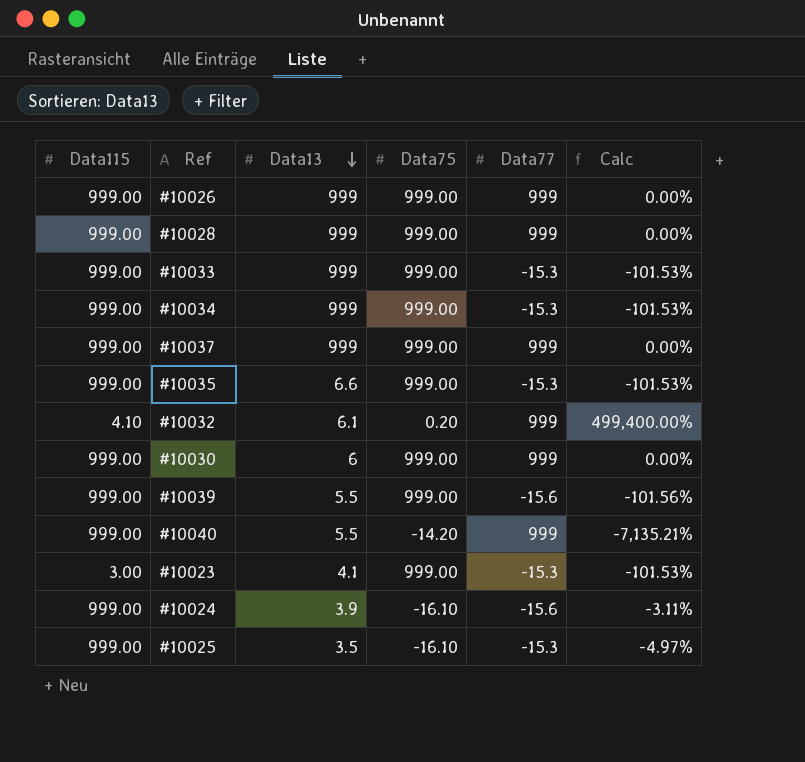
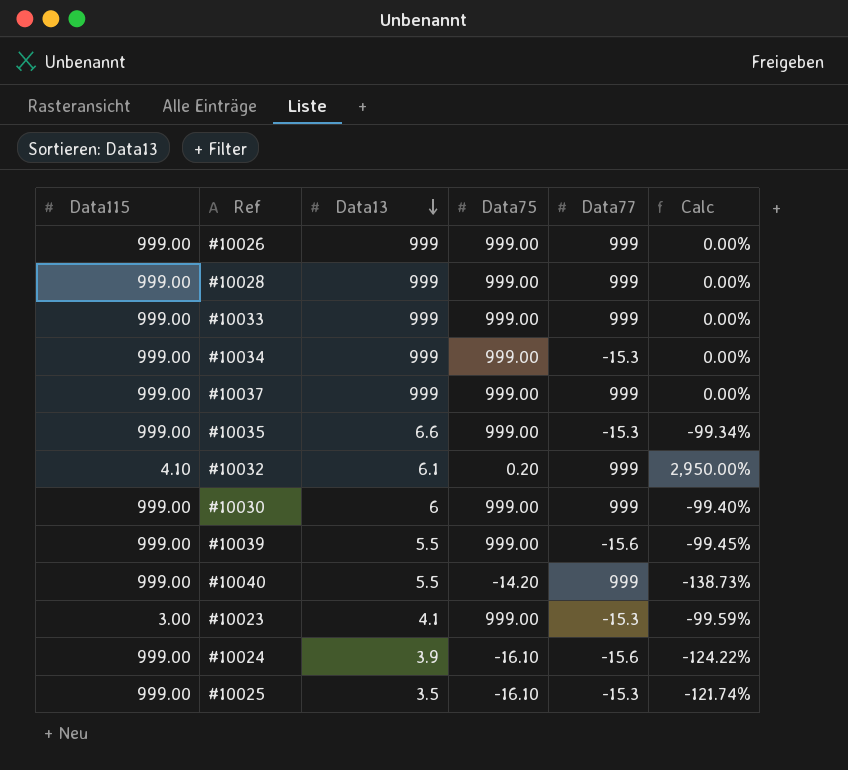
column Calc | formula: ([Data77] - [Data75]) / [Data75] -> ([Data13] - [Data75]) / [Data75]
#10033 | Data77: -15.3 -> 999

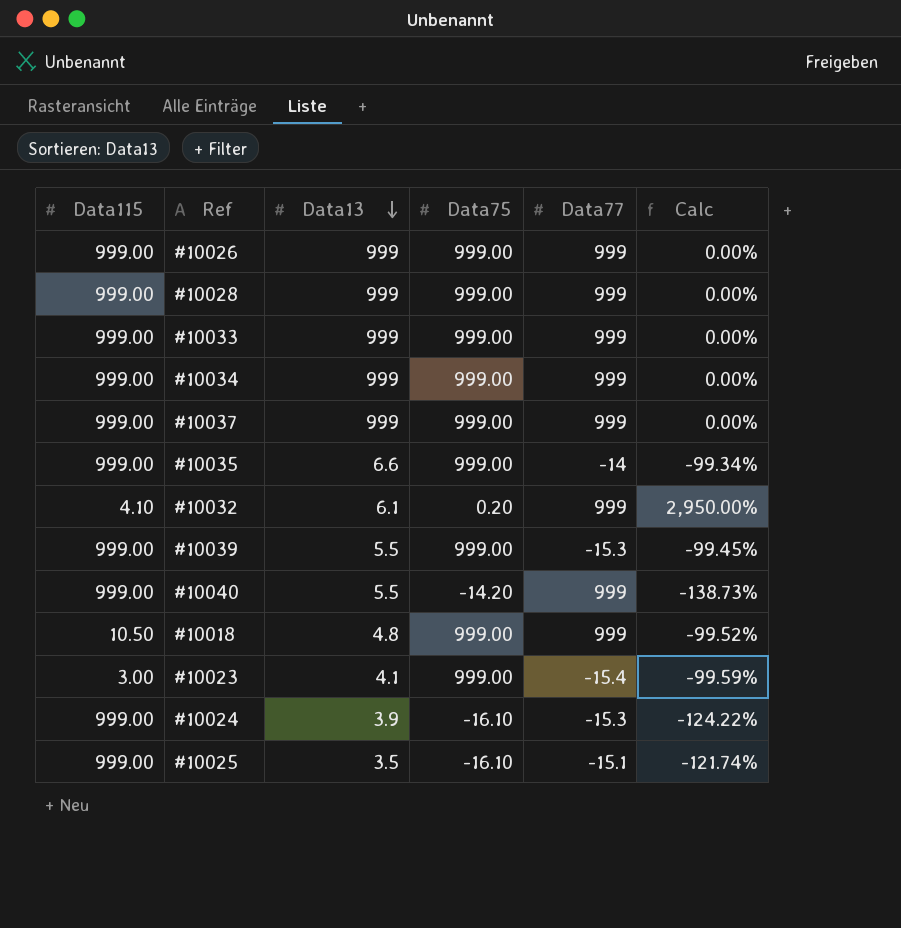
row #10030: 999.00 | 6 | 999.00 | 999 | -99.40% -> none
#10034 | Data77: -15.3 -> 999
#10035 | Data77: -15.3 -> -14
#10039 | Data77: -15.6 -> -15.3
row #10018: none -> 10.50 | 4.8 | 999.00 | 999 | -99.52%
#10023 | Data77: -15.3 -> -15.4
#10024 | Data77: -15.6 -> -15.3
#10025 | Data77: -15.3 -> -15.1

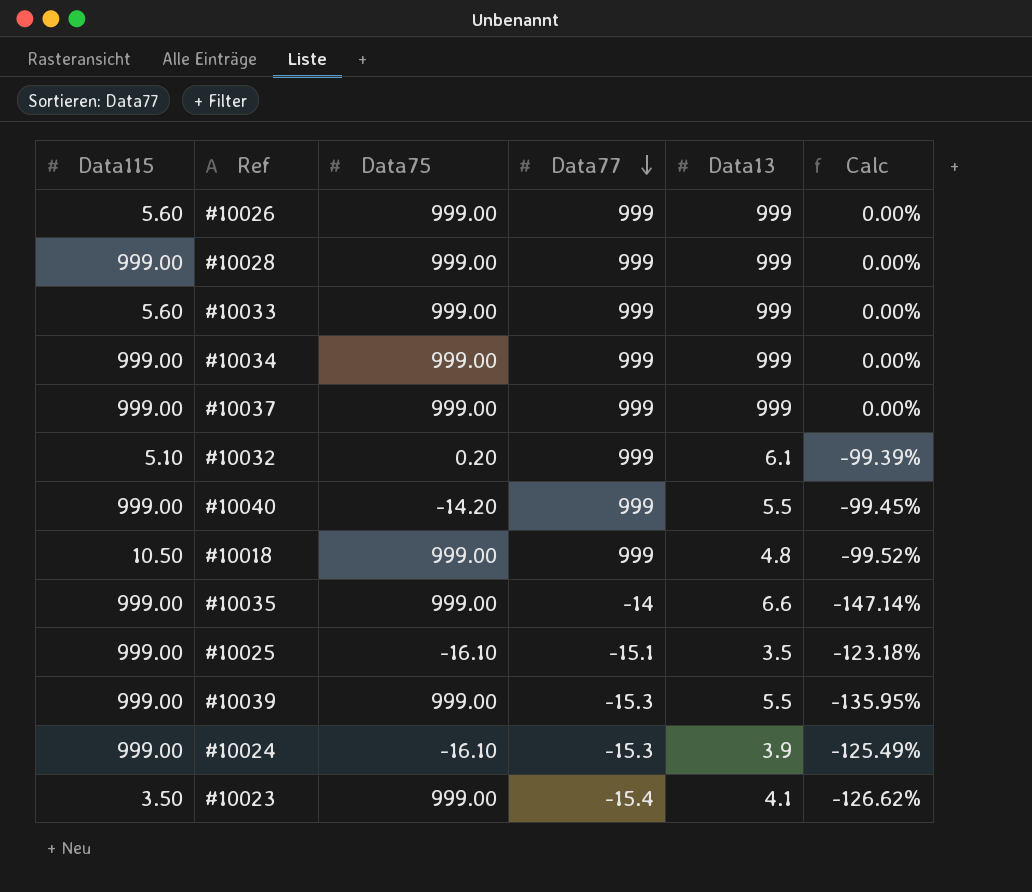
row order: Data13 descending -> Data77 descending
column Data13 | position: 3 -> 5
column Calc | formula: ([Data13] - [Data75]) / [Data75] -> ([Data13] - [Data77]) / [Data77]
#10026 | Data115: 999.00 -> 5.60
#10033 | Data115: 999.00 -> 5.60
#10032 | Data115: 4.10 -> 5.10
#10023 | Data115: 3.00 -> 3.50

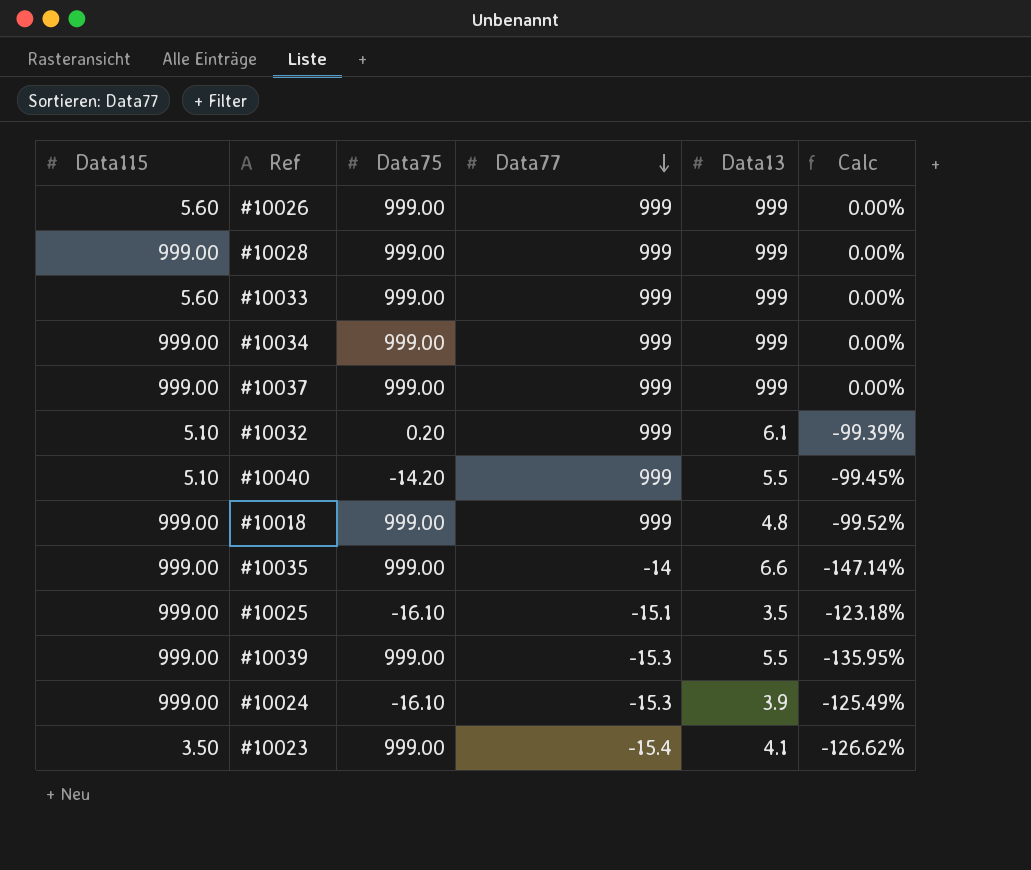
#10040 | Data115: 999.00 -> 5.10
#10018 | Data115: 10.50 -> 999.00

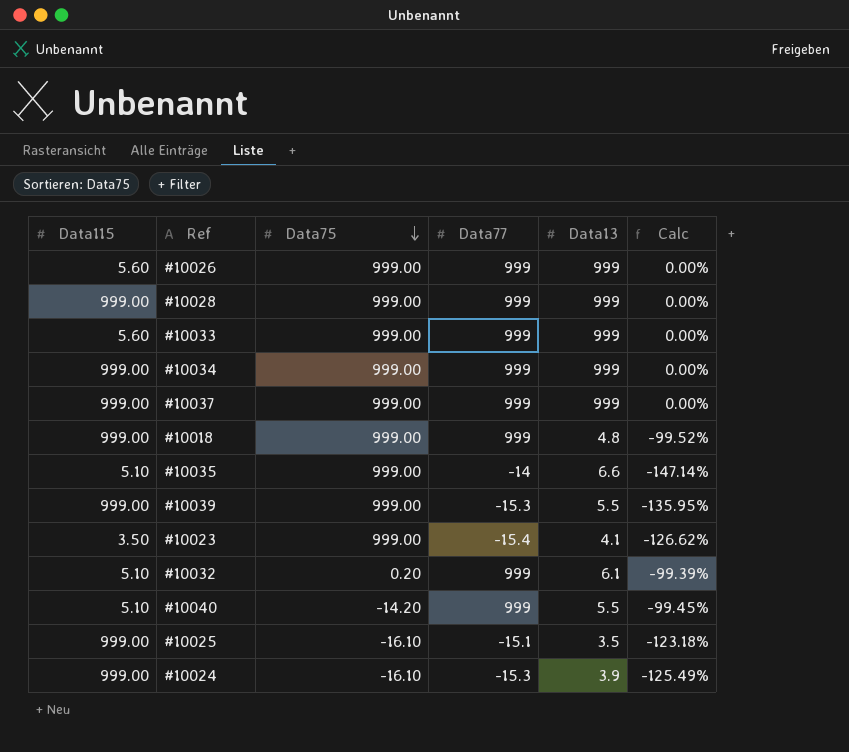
row order: Data77 descending -> Data75 descending
#10035 | Data115: 999.00 -> 5.10

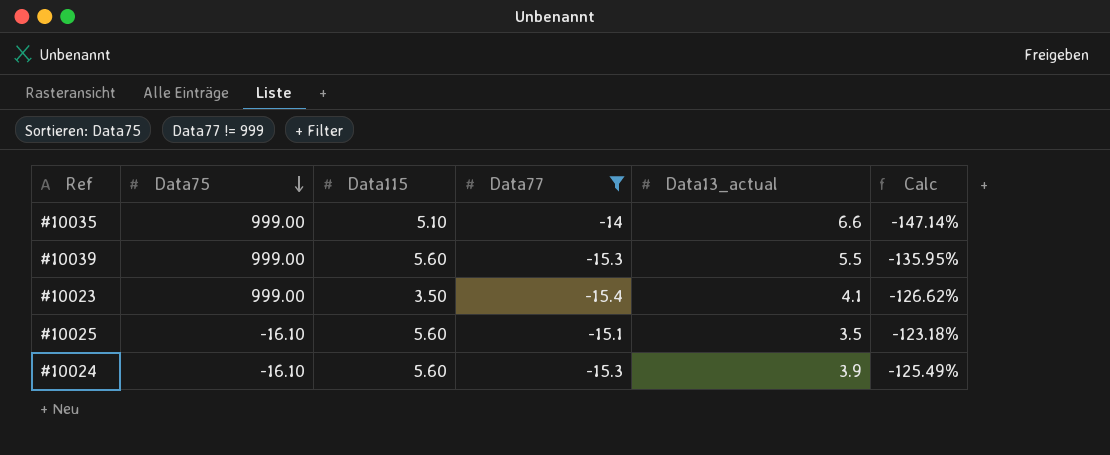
filter: none -> Data77 != 999
column Data115 | position: 1 -> 3
column name: Data13 -> Data13_actual
#10039 | Data115: 999.00 -> 5.60
#10025 | Data115: 999.00 -> 5.60
#10024 | Data115: 999.00 -> 5.60

